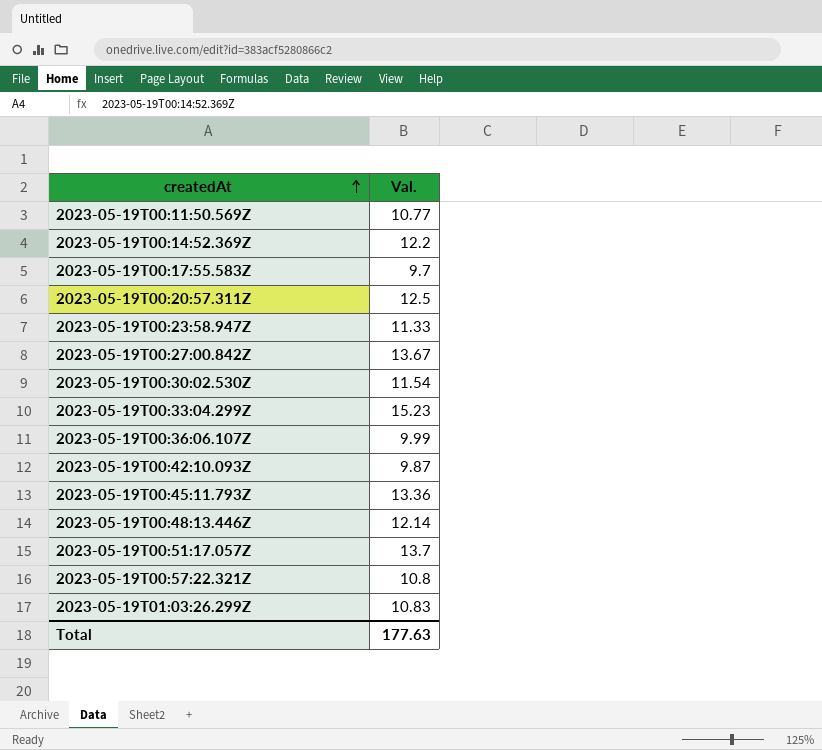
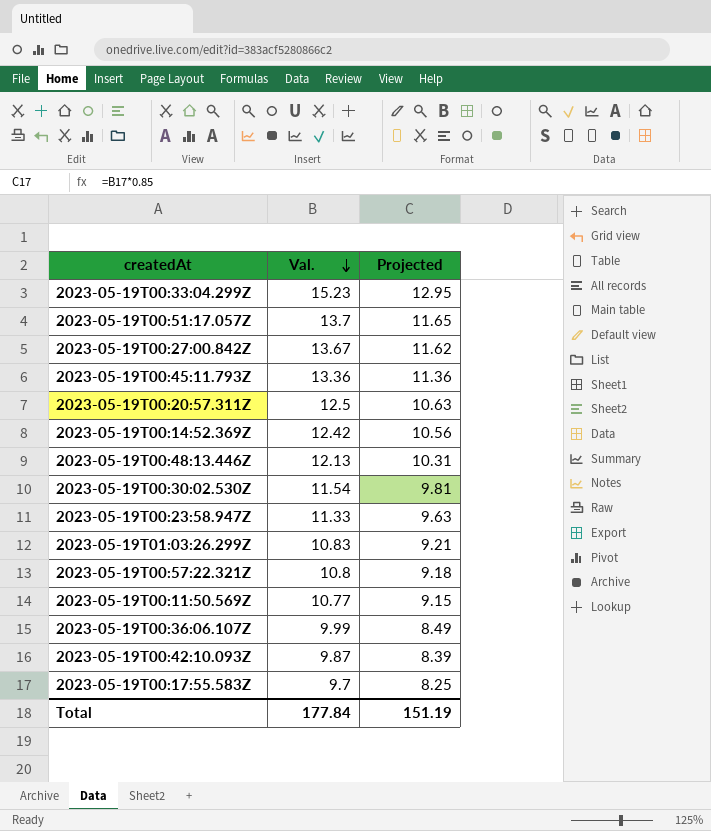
row order: createdAt ascending -> Val. descending
column Projected | formula: none -> [Val.] * 0.85
2023-05-19T00:14:52.369Z | Val.: 12.2 -> 12.42
2023-05-19T00:48:13.446Z | Val.: 12.14 -> 12.13
Total | Val.: 177.63 -> 177.84

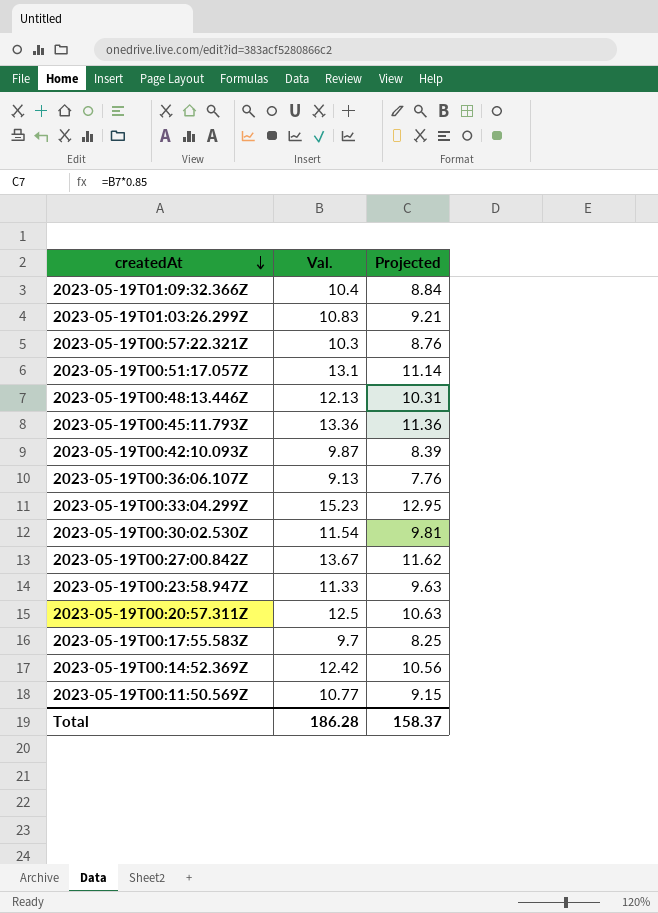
row order: Val. descending -> createdAt descending
row 2023-05-19T01:09:32.366Z: none -> 10.4 | 8.84
2023-05-19T00:57:22.321Z | Val.: 10.8 -> 10.3
2023-05-19T00:57:22.321Z | Projected: 9.18 -> 8.76
2023-05-19T00:51:17.057Z | Val.: 13.7 -> 13.1
2023-05-19T00:51:17.057Z | Projected: 11.65 -> 11.14
2023-05-19T00:36:06.107Z | Val.: 9.99 -> 9.13
2023-05-19T00:36:06.107Z | Projected: 8.49 -> 7.76
Total | Val.: 177.84 -> 186.28
Total | Projected: 151.19 -> 158.37

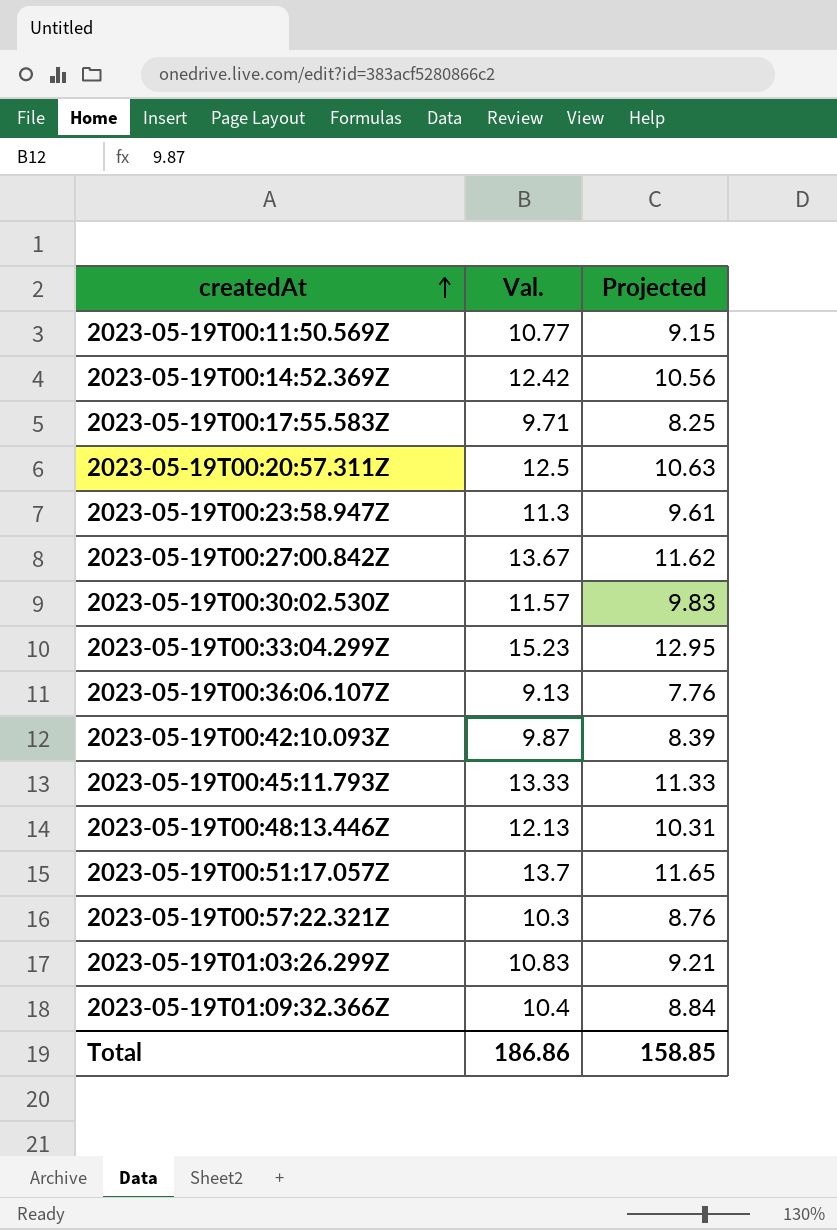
row order: createdAt descending -> createdAt ascending
2023-05-19T00:17:55.583Z | Val.: 9.7 -> 9.71
2023-05-19T00:23:58.947Z | Val.: 11.33 -> 11.3
2023-05-19T00:23:58.947Z | Projected: 9.63 -> 9.61
2023-05-19T00:30:02.530Z | Val.: 11.54 -> 11.57
2023-05-19T00:30:02.530Z | Projected: 9.81 -> 9.83
2023-05-19T00:45:11.793Z | Val.: 13.36 -> 13.33
2023-05-19T00:45:11.793Z | Projected: 11.36 -> 11.33
2023-05-19T00:51:17.057Z | Val.: 13.1 -> 13.7
2023-05-19T00:51:17.057Z | Projected: 11.14 -> 11.65
Total | Val.: 186.28 -> 186.86
Total | Projected: 158.37 -> 158.85

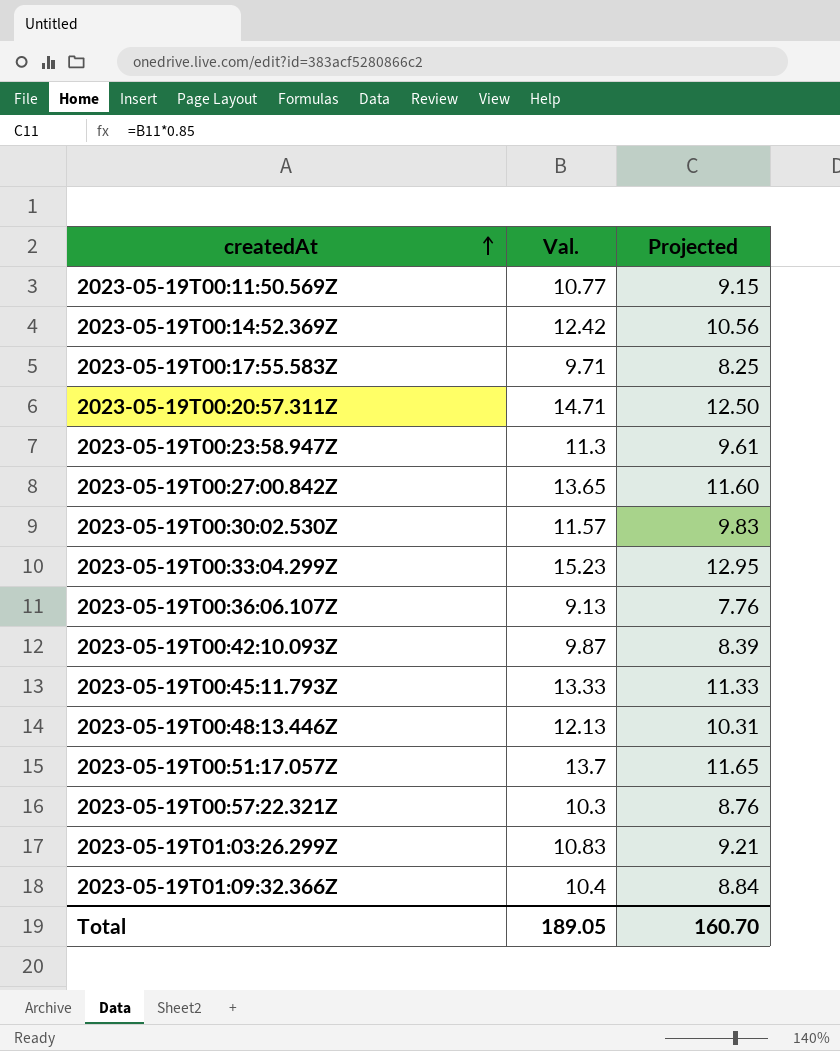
2023-05-19T00:20:57.311Z | Val.: 12.5 -> 14.71
2023-05-19T00:20:57.311Z | Projected: 10.63 -> 12.50
2023-05-19T00:27:00.842Z | Val.: 13.67 -> 13.65
2023-05-19T00:27:00.842Z | Projected: 11.62 -> 11.60
Total | Val.: 186.86 -> 189.05
Total | Projected: 158.85 -> 160.70

